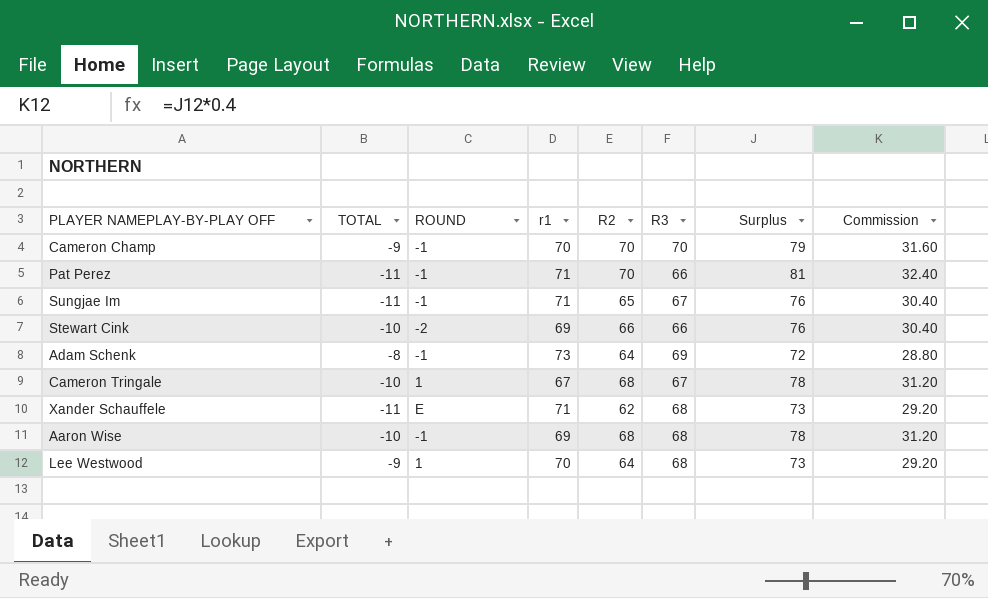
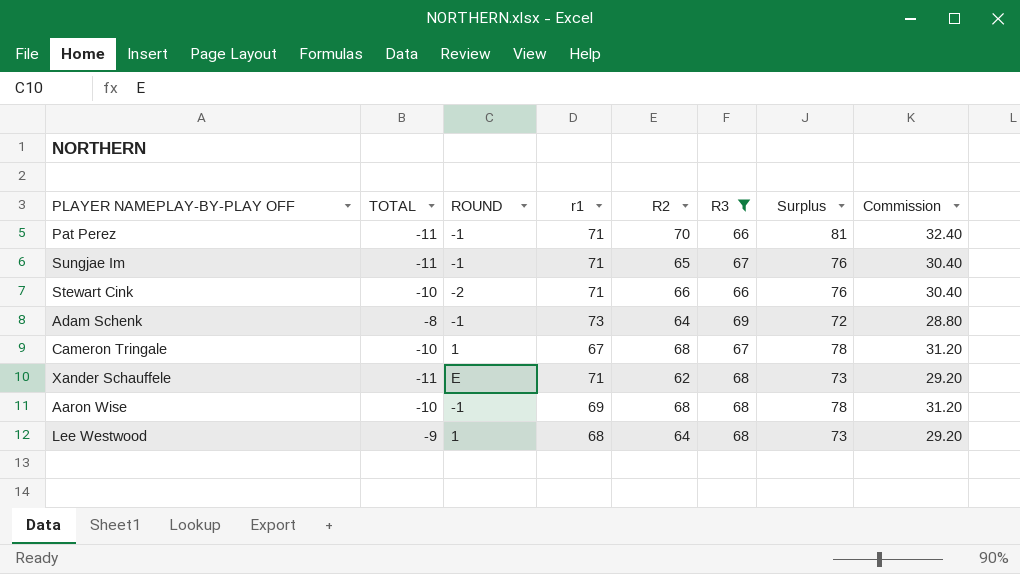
filter: none -> R3 != 70
Stewart Cink | r1: 69 -> 71
Lee Westwood | r1: 70 -> 68

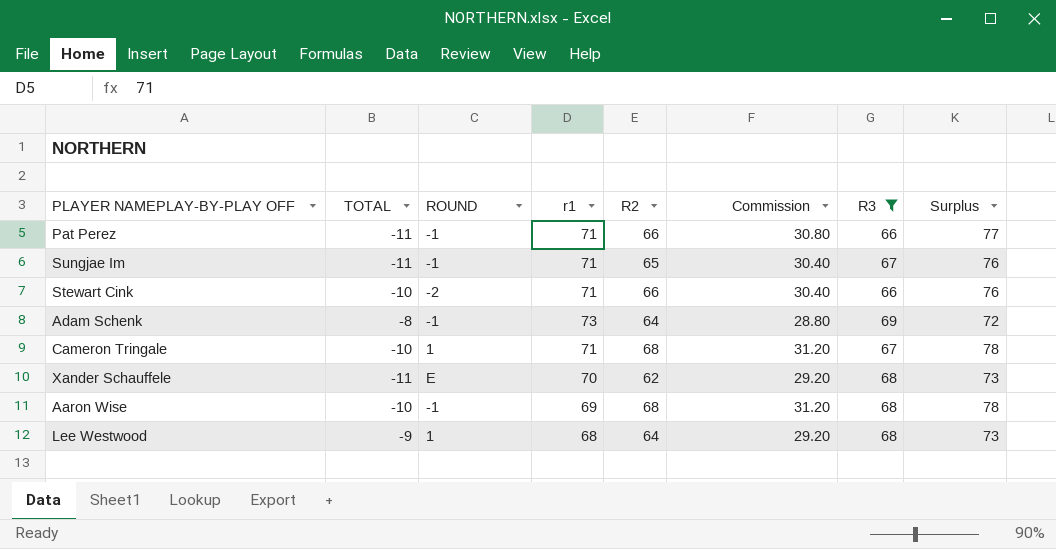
column Commission | position: 8 -> 6
Pat Perez | R2: 70 -> 66
Pat Perez | Commission: 32.40 -> 30.80
Pat Perez | Surplus: 81 -> 77
Cameron Tringale | r1: 67 -> 71
Xander Schauffele | r1: 71 -> 70

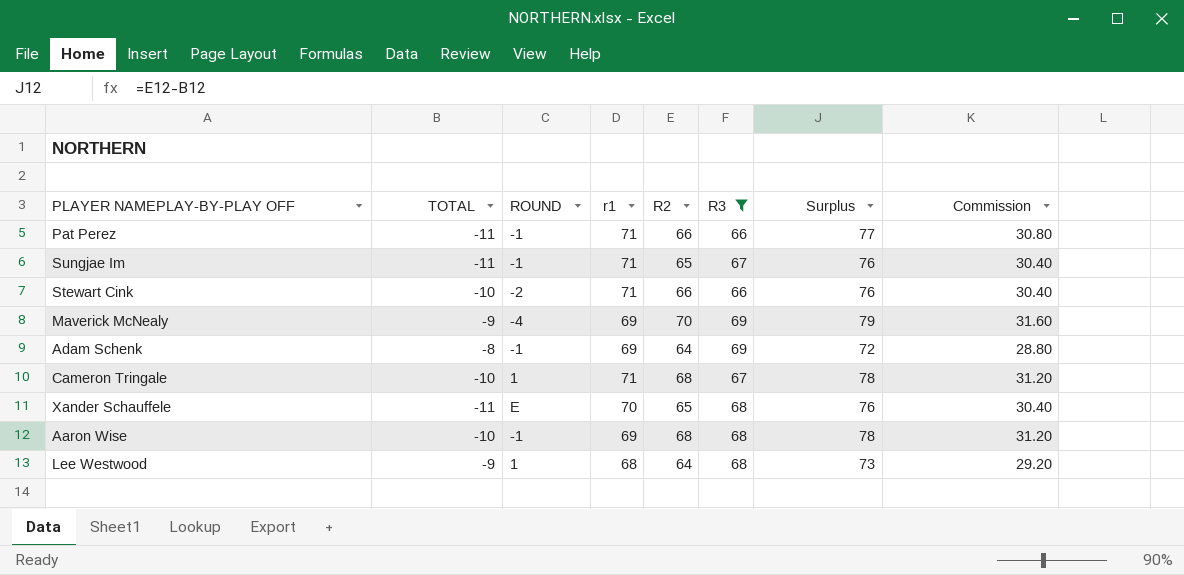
column Commission | position: 6 -> 8
row Maverick McNealy: none -> -9 | -4 | 69 | 70 | 69 | 79 | 31.60
Adam Schenk | r1: 73 -> 69
Xander Schauffele | R2: 62 -> 65
Xander Schauffele | Surplus: 73 -> 76
Xander Schauffele | Commission: 29.20 -> 30.40

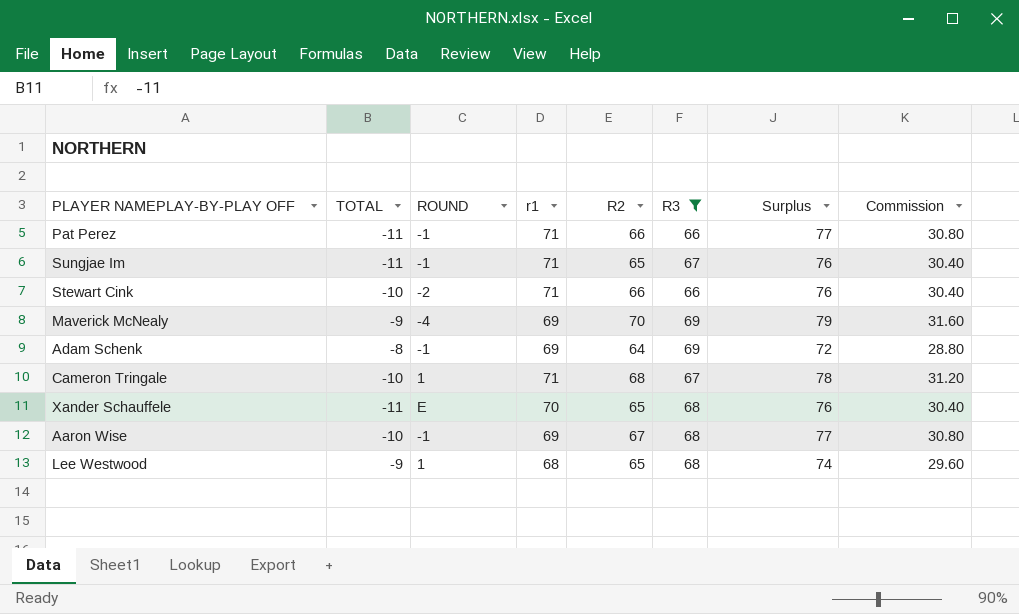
Aaron Wise | R2: 68 -> 67
Aaron Wise | Surplus: 78 -> 77
Aaron Wise | Commission: 31.20 -> 30.80
Lee Westwood | R2: 64 -> 65
Lee Westwood | Surplus: 73 -> 74
Lee Westwood | Commission: 29.20 -> 29.60

